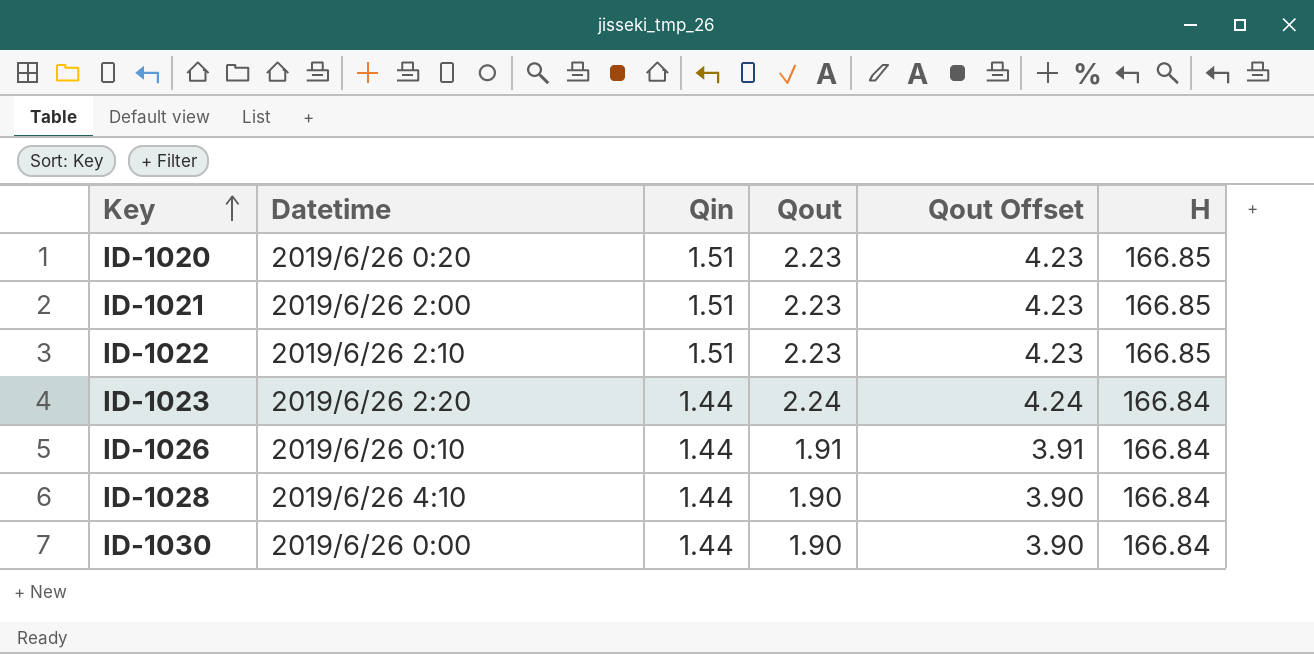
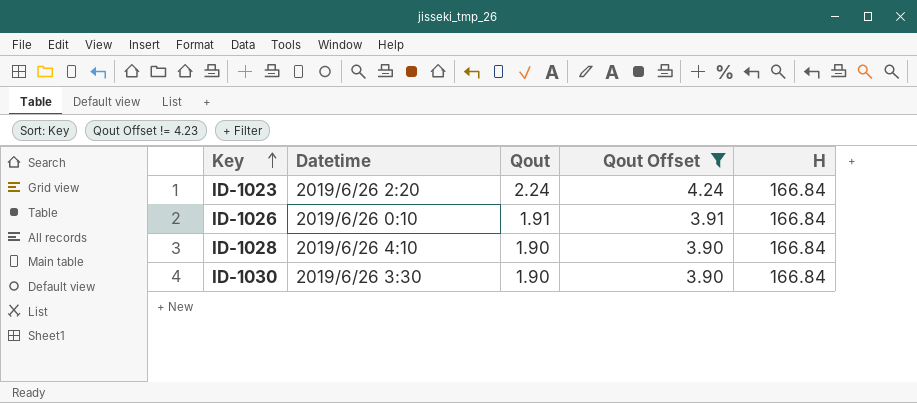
filter: none -> Qout Offset != 4.23
column Qin | position: 3 -> none
ID-1030 | Datetime: 2019/6/26 0:00 -> 2019/6/26 3:30

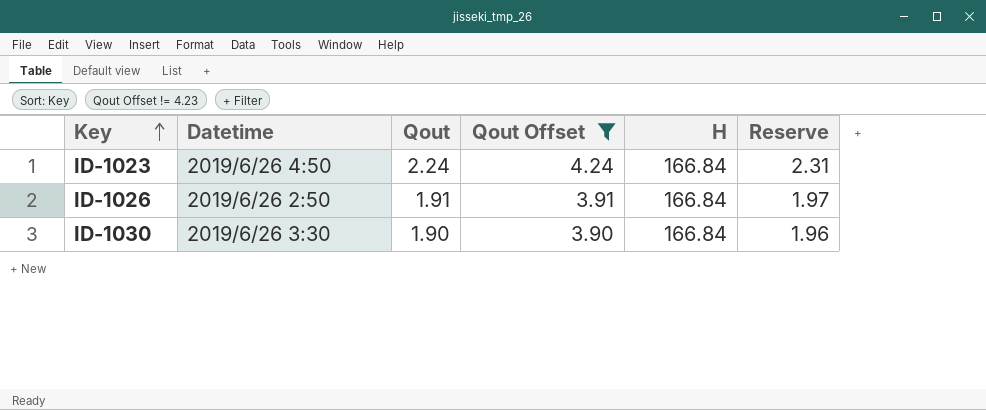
column Reserve | formula: none -> [Qout] * 1.03
row ID-1028: 2019/6/26 4:10 | 1.90 | 3.90 | 166.84 -> none
ID-1023 | Datetime: 2019/6/26 2:20 -> 2019/6/26 4:50
ID-1026 | Datetime: 2019/6/26 0:10 -> 2019/6/26 2:50

